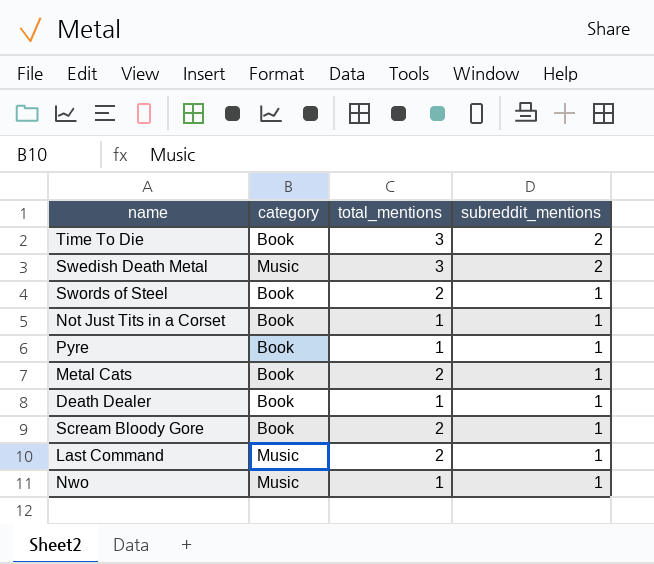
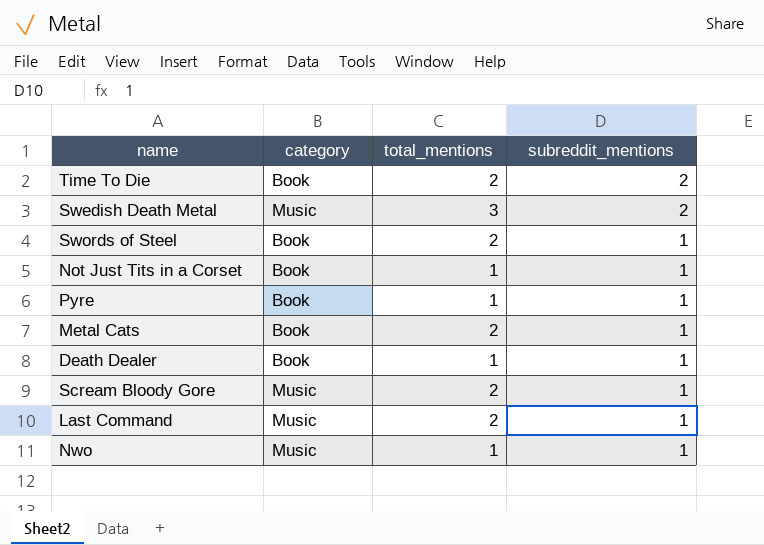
Time To Die | total_mentions: 3 -> 2
Scream Bloody Gore | category: Book -> Music

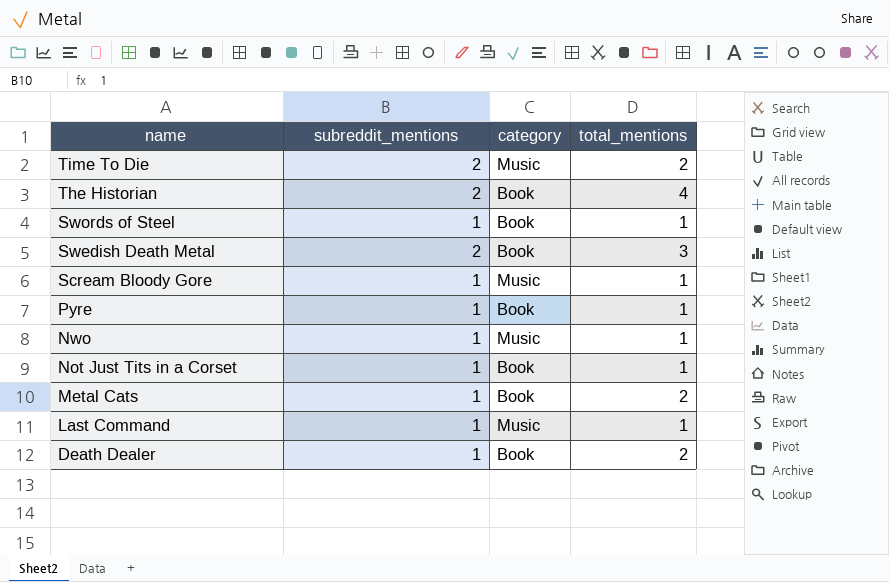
row order: subreddit_mentions descending -> name descending
column subreddit_mentions | position: 4 -> 2
Time To Die | category: Book -> Music
row The Historian: none -> 2 | Book | 4
Swords of Steel | total_mentions: 2 -> 1
Swedish Death Metal | category: Music -> Book
Scream Bloody Gore | total_mentions: 2 -> 1
Last Command | total_mentions: 2 -> 1
Death Dealer | total_mentions: 1 -> 2

